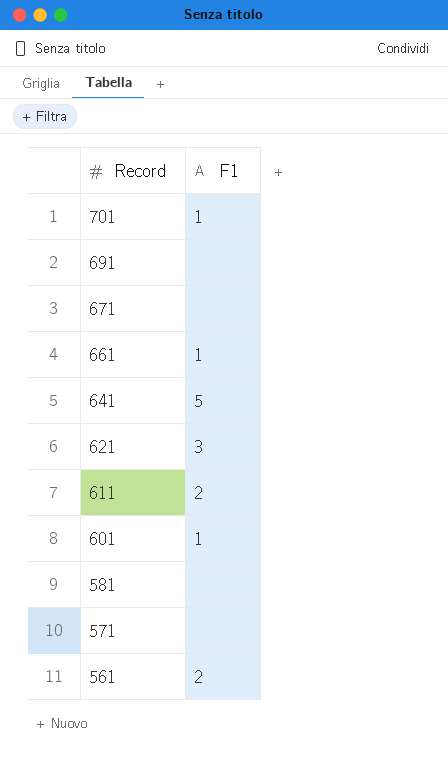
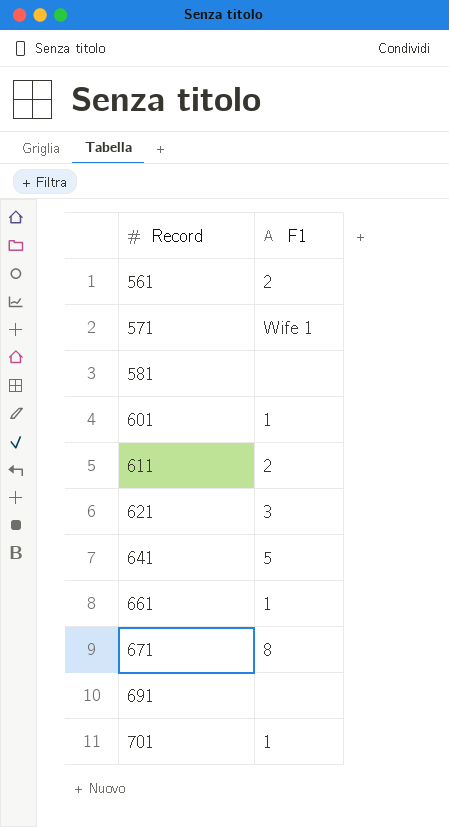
row order: Record descending -> Record ascending
571 | F1: none -> Wife 1
671 | F1: none -> 8

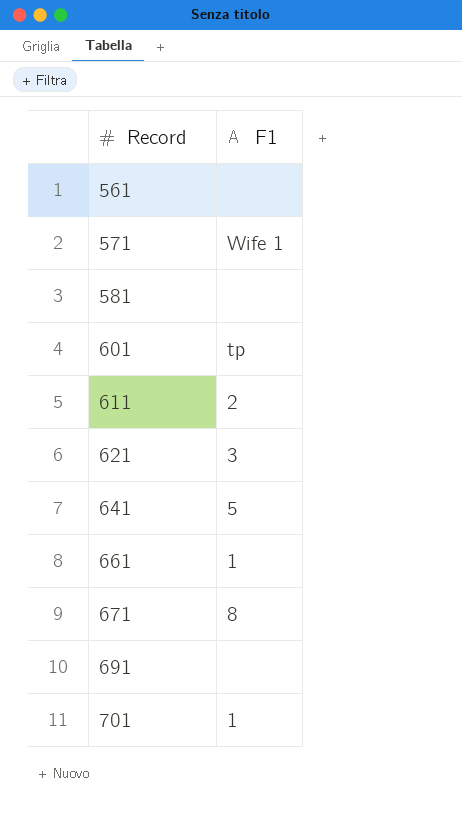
561 | F1: 2 -> none
601 | F1: 1 -> tp

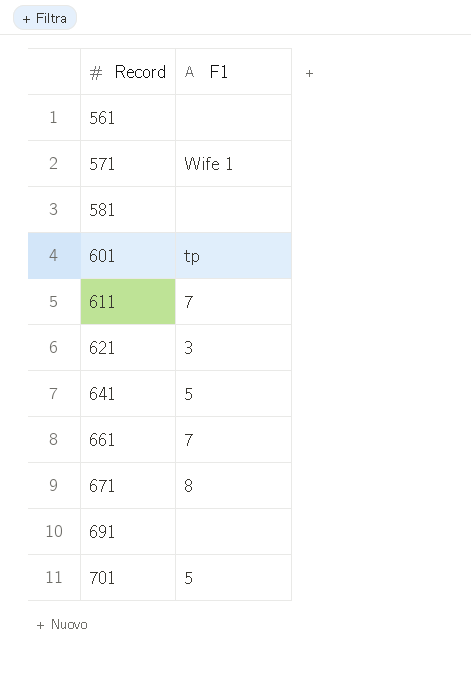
611 | F1: 2 -> 7
661 | F1: 1 -> 7
701 | F1: 1 -> 5

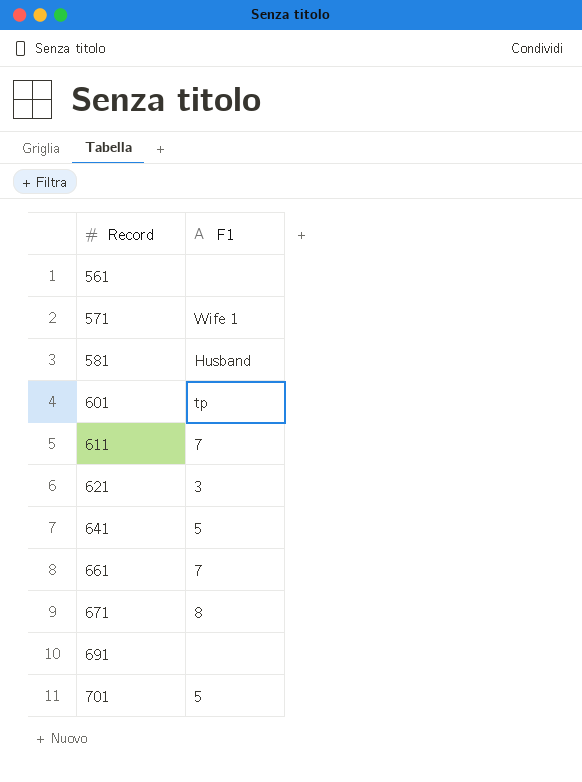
581 | F1: none -> Husband

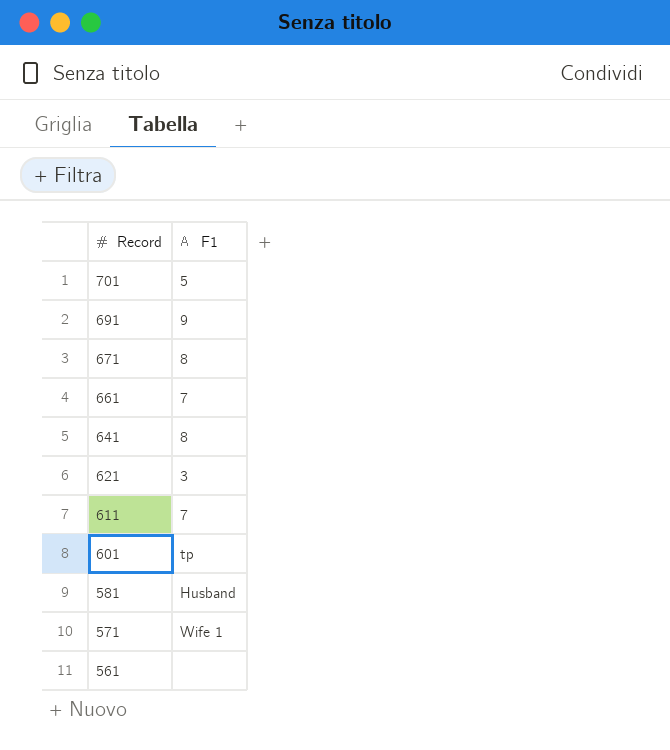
row order: Record ascending -> Record descending
691 | F1: none -> 9
641 | F1: 5 -> 8

